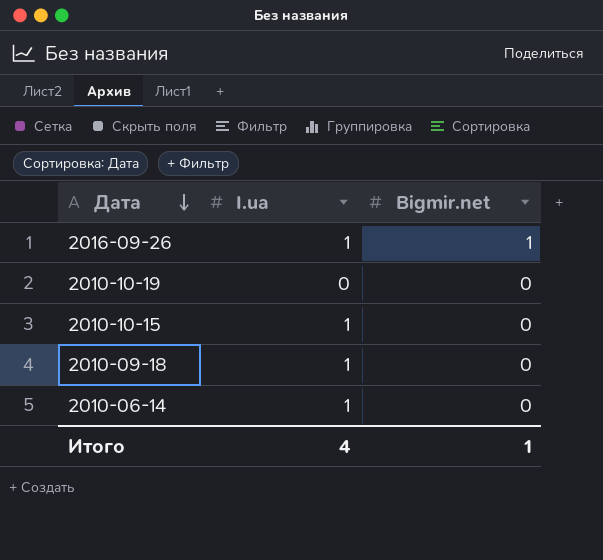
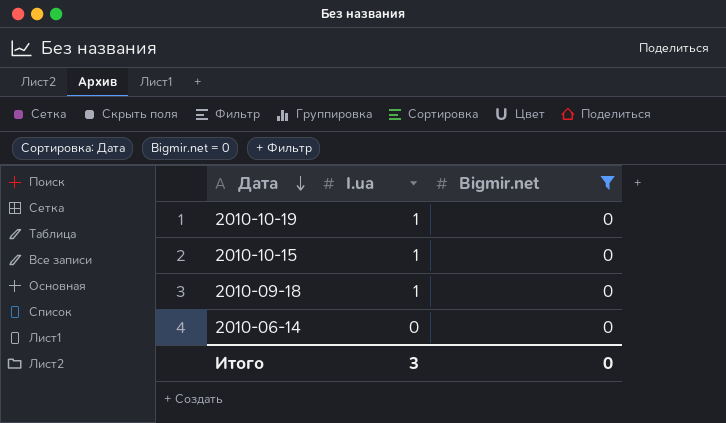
filter: none -> Bigmir.net = 0
2010-10-19 | I.ua: 0 -> 1
2010-06-14 | I.ua: 1 -> 0
Итого | I.ua: 4 -> 3
Итого | Bigmir.net: 1 -> 0

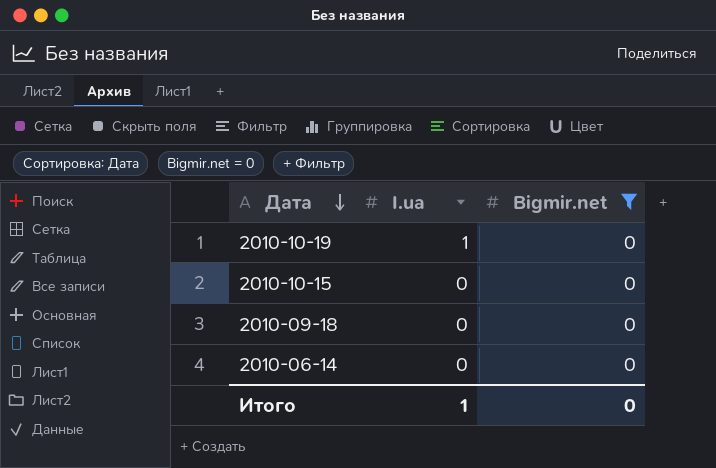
2010-10-15 | I.ua: 1 -> 0
2010-09-18 | I.ua: 1 -> 0
Итого | I.ua: 3 -> 1

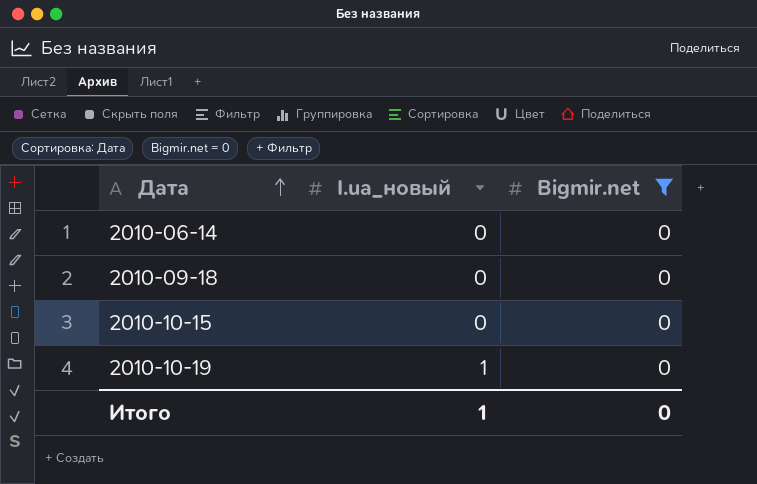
row order: Дата descending -> Дата ascending
column name: I.ua -> I.ua_новый

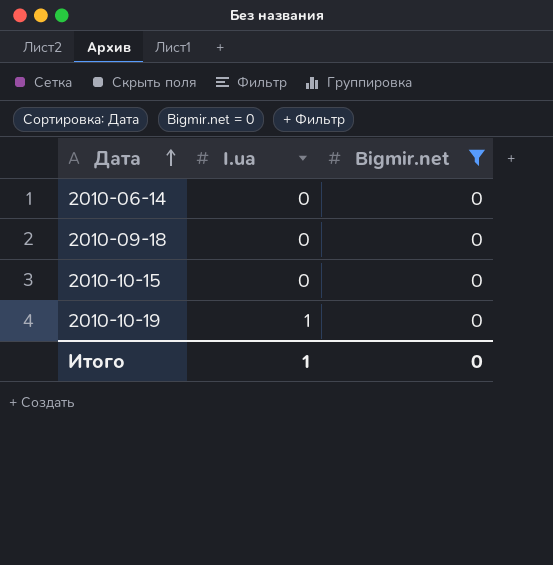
column name: I.ua_новый -> I.ua

